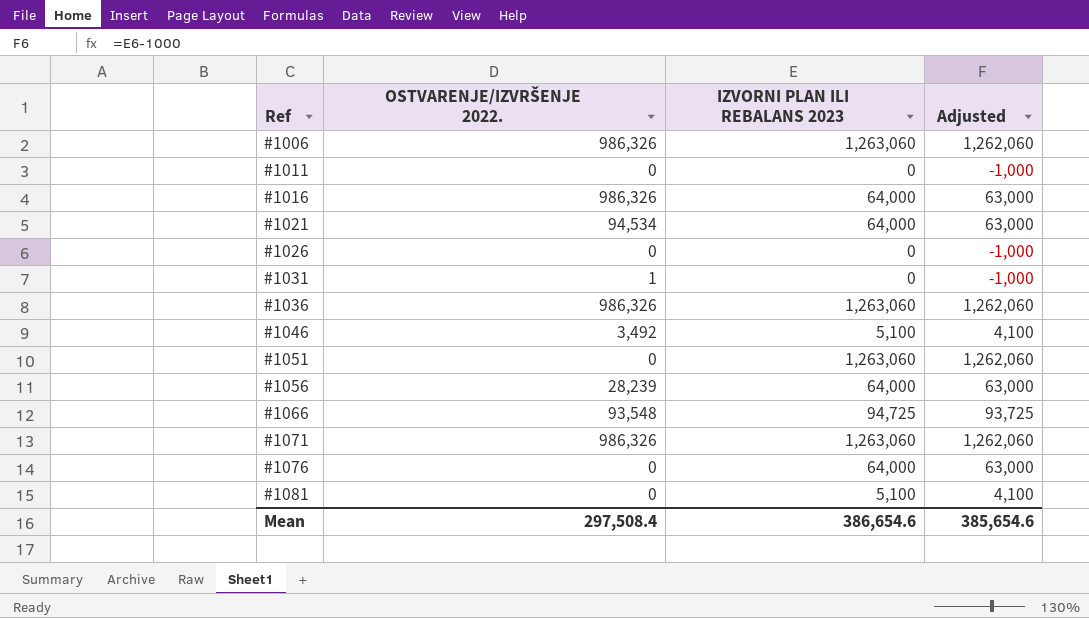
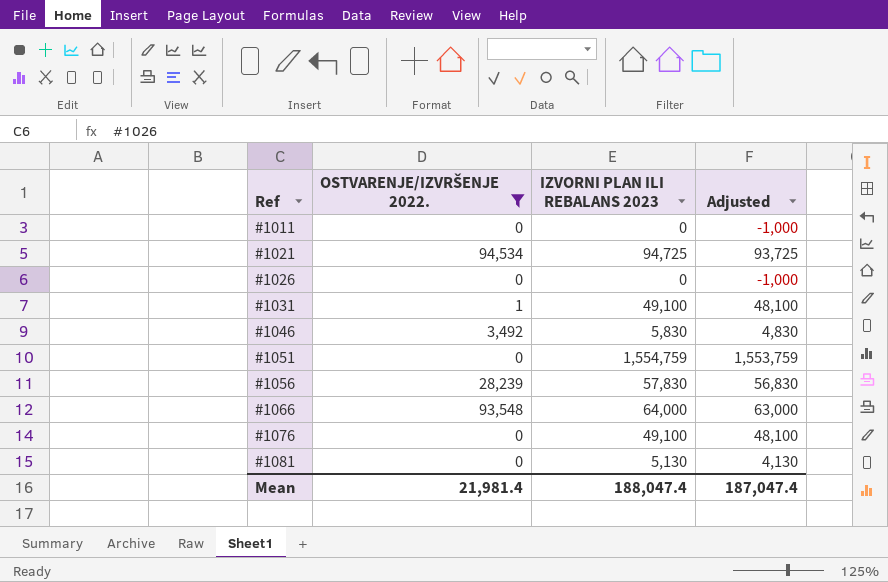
filter: none -> OSTVARENJE/IZVRŠENJE 2022. != 986,326
#1021 | IZVORNI PLAN ILI REBALANS 2023: 64,000 -> 94,725
#1021 | Adjusted: 63,000 -> 93,725
#1031 | IZVORNI PLAN ILI REBALANS 2023: 0 -> 49,100
#1031 | Adjusted: -1,000 -> 48,100
#1046 | IZVORNI PLAN ILI REBALANS 2023: 5,100 -> 5,830
#1046 | Adjusted: 4,100 -> 4,830
#1051 | IZVORNI PLAN ILI REBALANS 2023: 1,263,060 -> 1,554,759
#1051 | Adjusted: 1,262,060 -> 1,553,759
#1056 | IZVORNI PLAN ILI REBALANS 2023: 64,000 -> 57,830
#1056 | Adjusted: 63,000 -> 56,830
#1066 | IZVORNI PLAN ILI REBALANS 2023: 94,725 -> 64,000
#1066 | Adjusted: 93,725 -> 63,000
#1076 | IZVORNI PLAN ILI REBALANS 2023: 64,000 -> 49,100
#1076 | Adjusted: 63,000 -> 48,100
#1081 | IZVORNI PLAN ILI REBALANS 2023: 5,100 -> 5,130
#1081 | Adjusted: 4,100 -> 4,130
Mean | OSTVARENJE/IZVRŠENJE 2022.: 297,508.4 -> 21,981.4
Mean | IZVORNI PLAN ILI REBALANS 2023: 386,654.6 -> 188,047.4
Mean | Adjusted: 385,654.6 -> 187,047.4

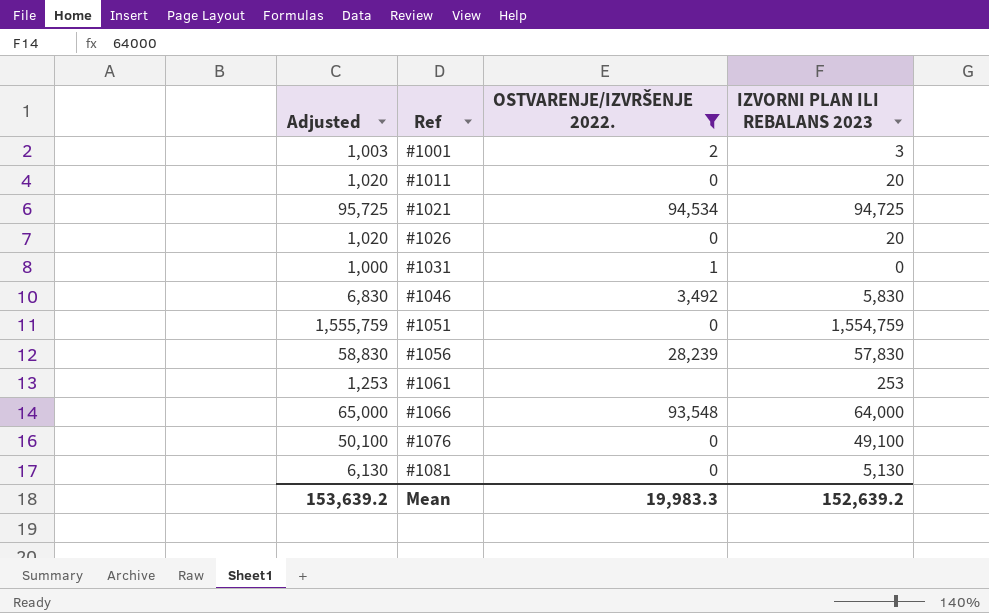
column Adjusted | formula: [IZVORNI PLAN ILI REBALANS 2023] - 1000 -> [IZVORNI PLAN ILI REBALANS 2023] + 1000
column Adjusted | position: 4 -> 1
row #1001: none -> 1,003 | 2 | 3
#1011 | IZVORNI PLAN ILI REBALANS 2023: 0 -> 20
#1026 | IZVORNI PLAN ILI REBALANS 2023: 0 -> 20
#1031 | IZVORNI PLAN ILI REBALANS 2023: 49,100 -> 0
row #1061: none -> 1,253 | none | 253
Mean | Adjusted: 187,047.4 -> 153,639.2
Mean | OSTVARENJE/IZVRŠENJE 2022.: 21,981.4 -> 19,983.3
Mean | IZVORNI PLAN ILI REBALANS 2023: 188,047.4 -> 152,639.2

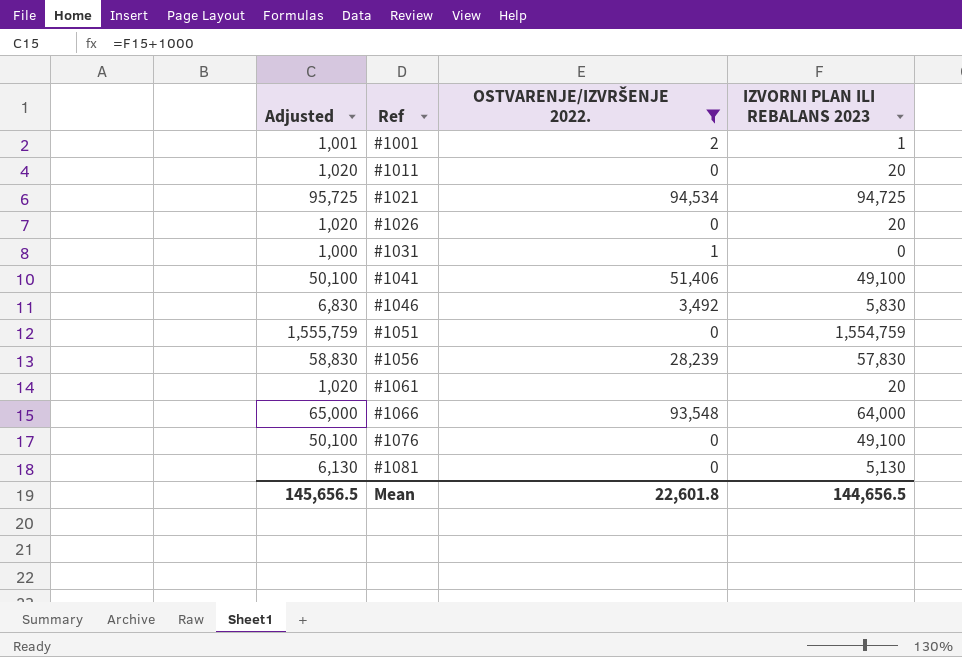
#1001 | Adjusted: 1,003 -> 1,001
#1001 | IZVORNI PLAN ILI REBALANS 2023: 3 -> 1
row #1041: none -> 50,100 | 51,406 | 49,100
#1061 | Adjusted: 1,253 -> 1,020
#1061 | IZVORNI PLAN ILI REBALANS 2023: 253 -> 20
Mean | Adjusted: 153,639.2 -> 145,656.5
Mean | OSTVARENJE/IZVRŠENJE 2022.: 19,983.3 -> 22,601.8
Mean | IZVORNI PLAN ILI REBALANS 2023: 152,639.2 -> 144,656.5

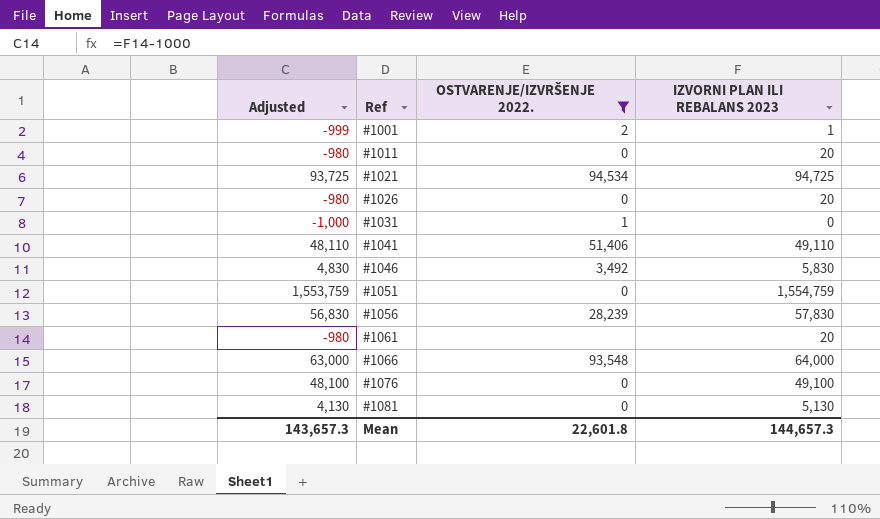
column Adjusted | formula: [IZVORNI PLAN ILI REBALANS 2023] + 1000 -> [IZVORNI PLAN ILI REBALANS 2023] - 1000
#1041 | IZVORNI PLAN ILI REBALANS 2023: 49,100 -> 49,110
Mean | Adjusted: 145,656.5 -> 143,657.3
Mean | IZVORNI PLAN ILI REBALANS 2023: 144,656.5 -> 144,657.3

